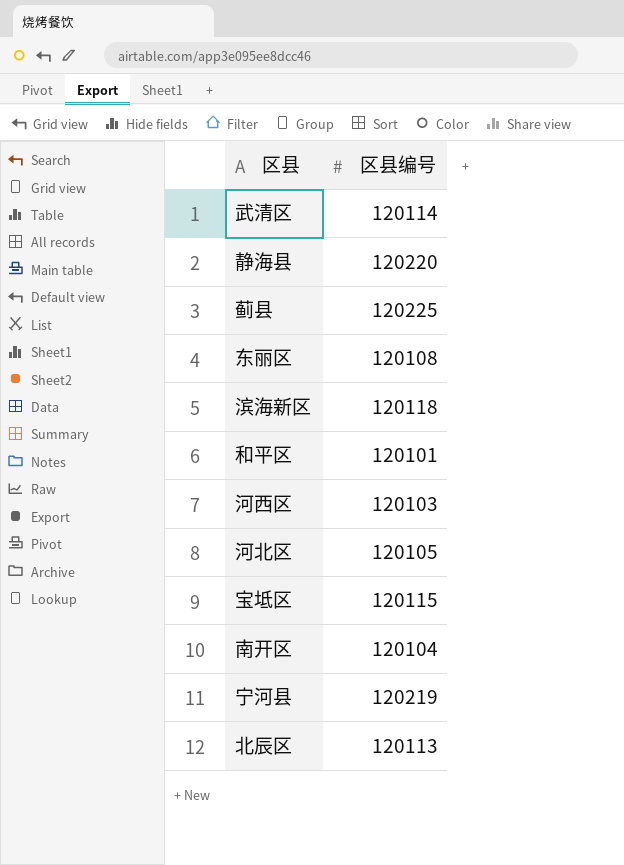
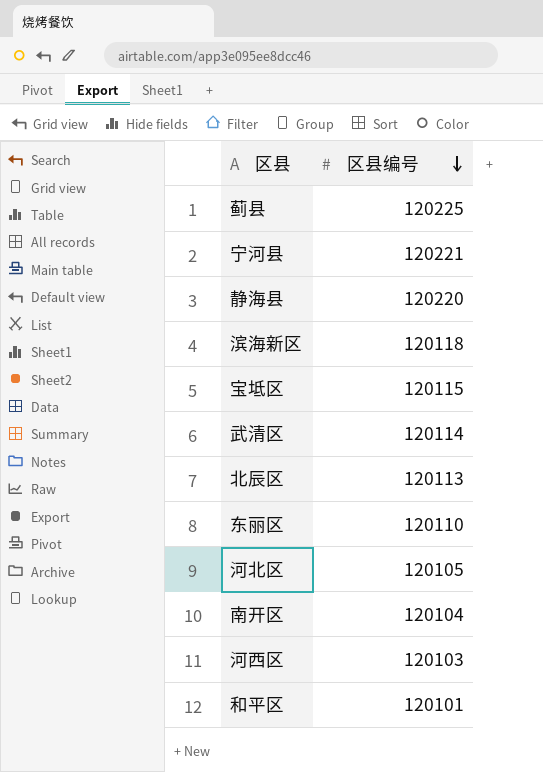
row order: none -> 区县编号 descending
宁河县 | 区县编号: 120219 -> 120221
东丽区 | 区县编号: 120108 -> 120110

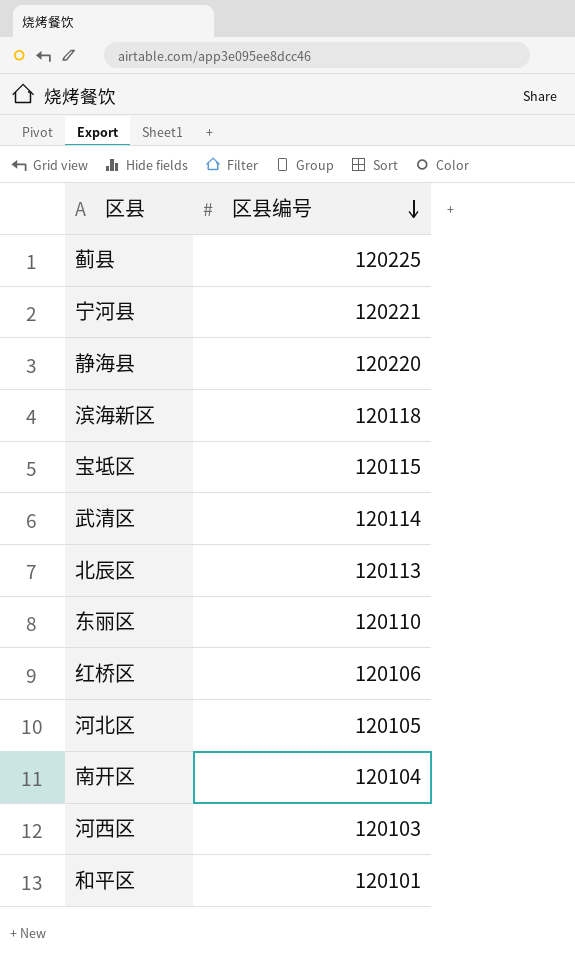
row 红桥区: none -> 120106

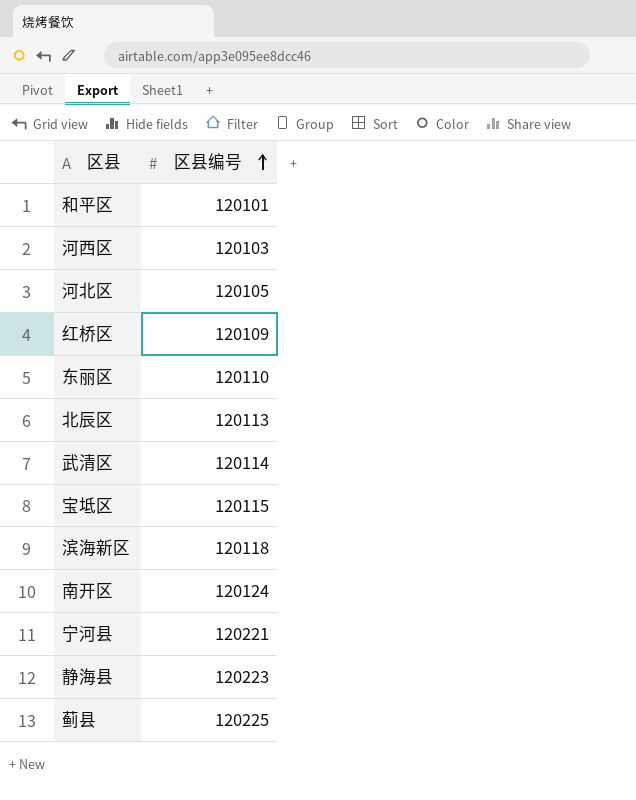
row order: 区县编号 descending -> 区县编号 ascending
红桥区 | 区县编号: 120106 -> 120109
南开区 | 区县编号: 120104 -> 120124
静海县 | 区县编号: 120220 -> 120223

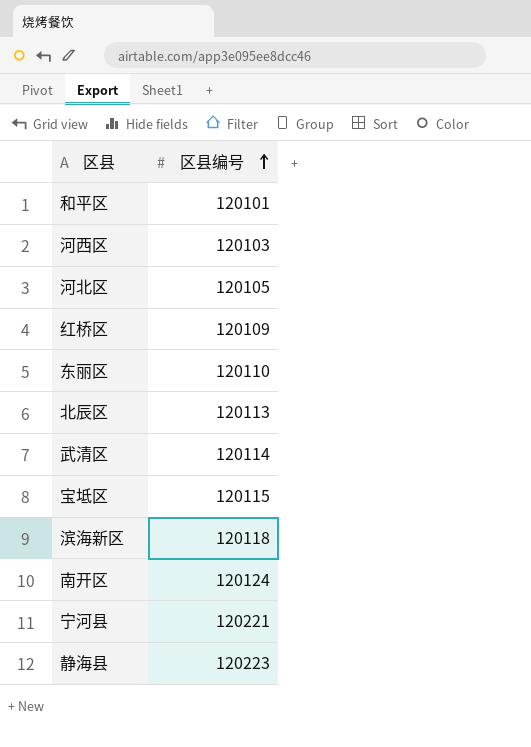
row 蓟县: 120225 -> none

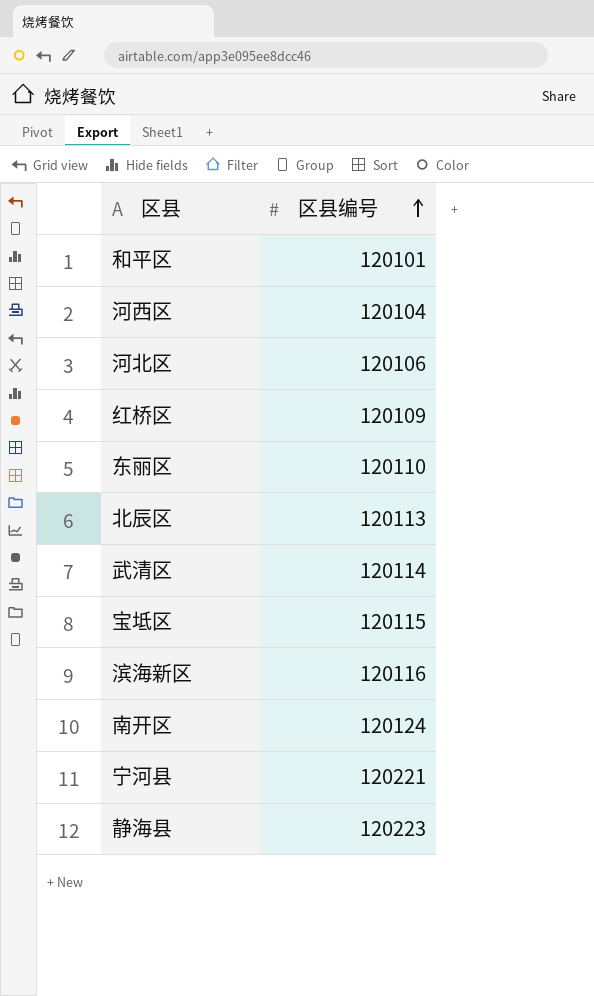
河西区 | 区县编号: 120103 -> 120104
河北区 | 区县编号: 120105 -> 120106
滨海新区 | 区县编号: 120118 -> 120116

